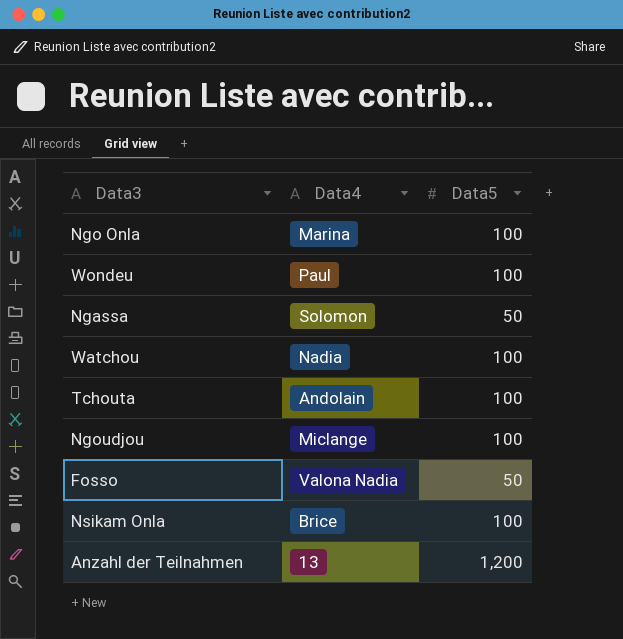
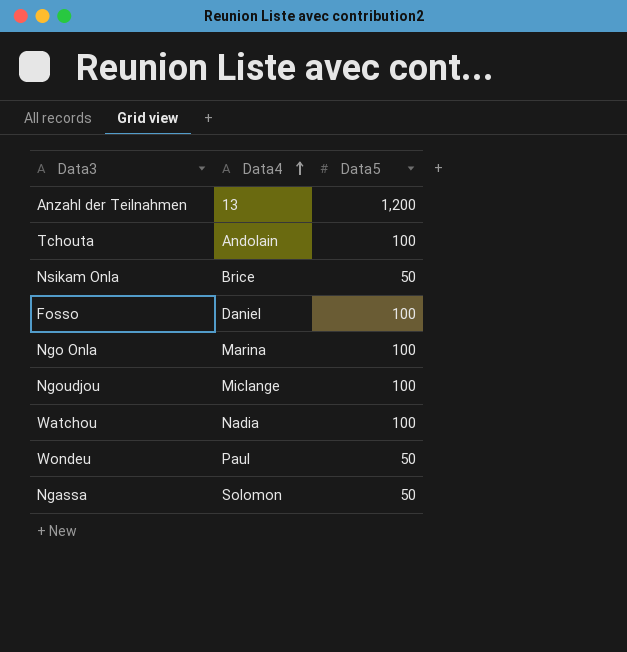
row order: none -> Data4 ascending
Nsikam Onla | Data5: 100 -> 50
Fosso | Data4: Valona Nadia -> Daniel
Fosso | Data5: 50 -> 100
Wondeu | Data5: 100 -> 50

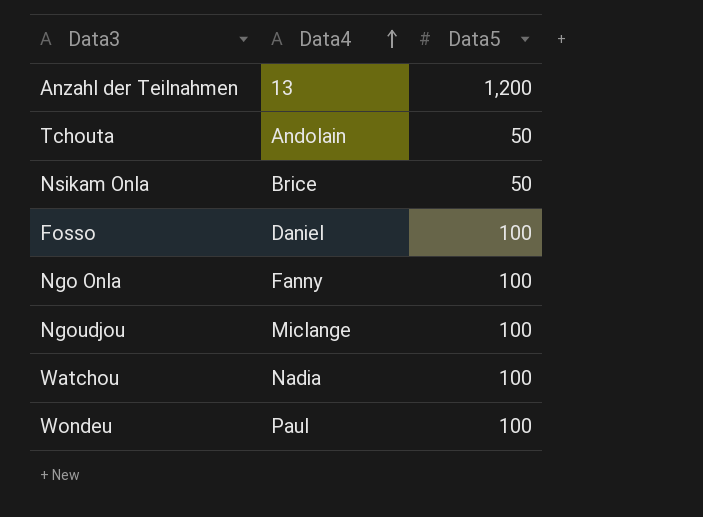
row Ngassa: Solomon | 50 -> none
Tchouta | Data5: 100 -> 50
Ngo Onla | Data4: Marina -> Fanny
Wondeu | Data5: 50 -> 100

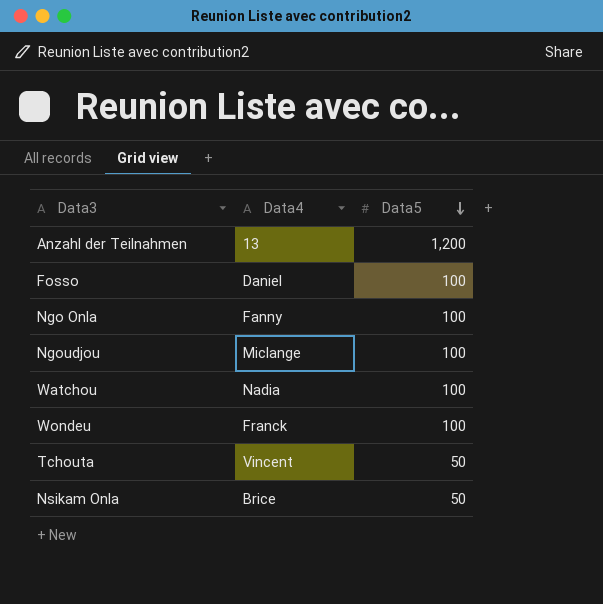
row order: Data4 ascending -> Data5 descending
Wondeu | Data4: Paul -> Franck
Tchouta | Data4: Andolain -> Vincent

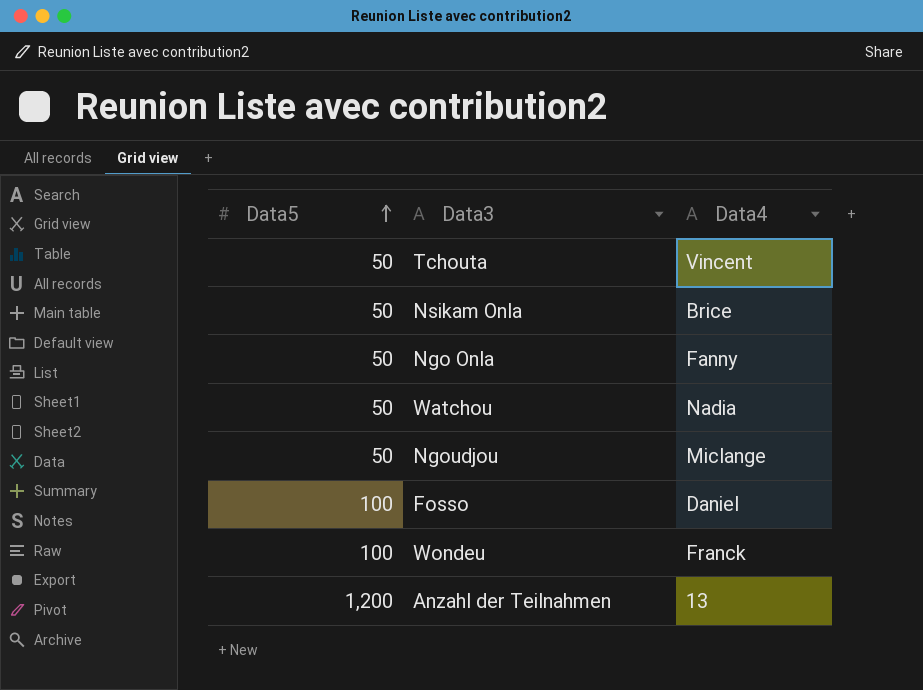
row order: Data5 descending -> Data5 ascending
column Data5 | position: 3 -> 1
Ngo Onla | Data5: 100 -> 50
Watchou | Data5: 100 -> 50
Ngoudjou | Data5: 100 -> 50

